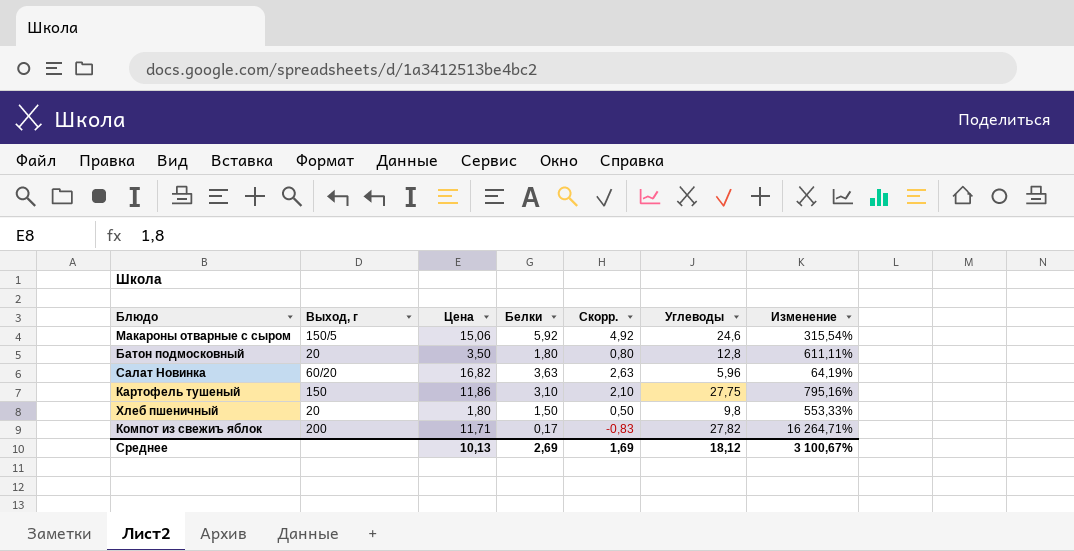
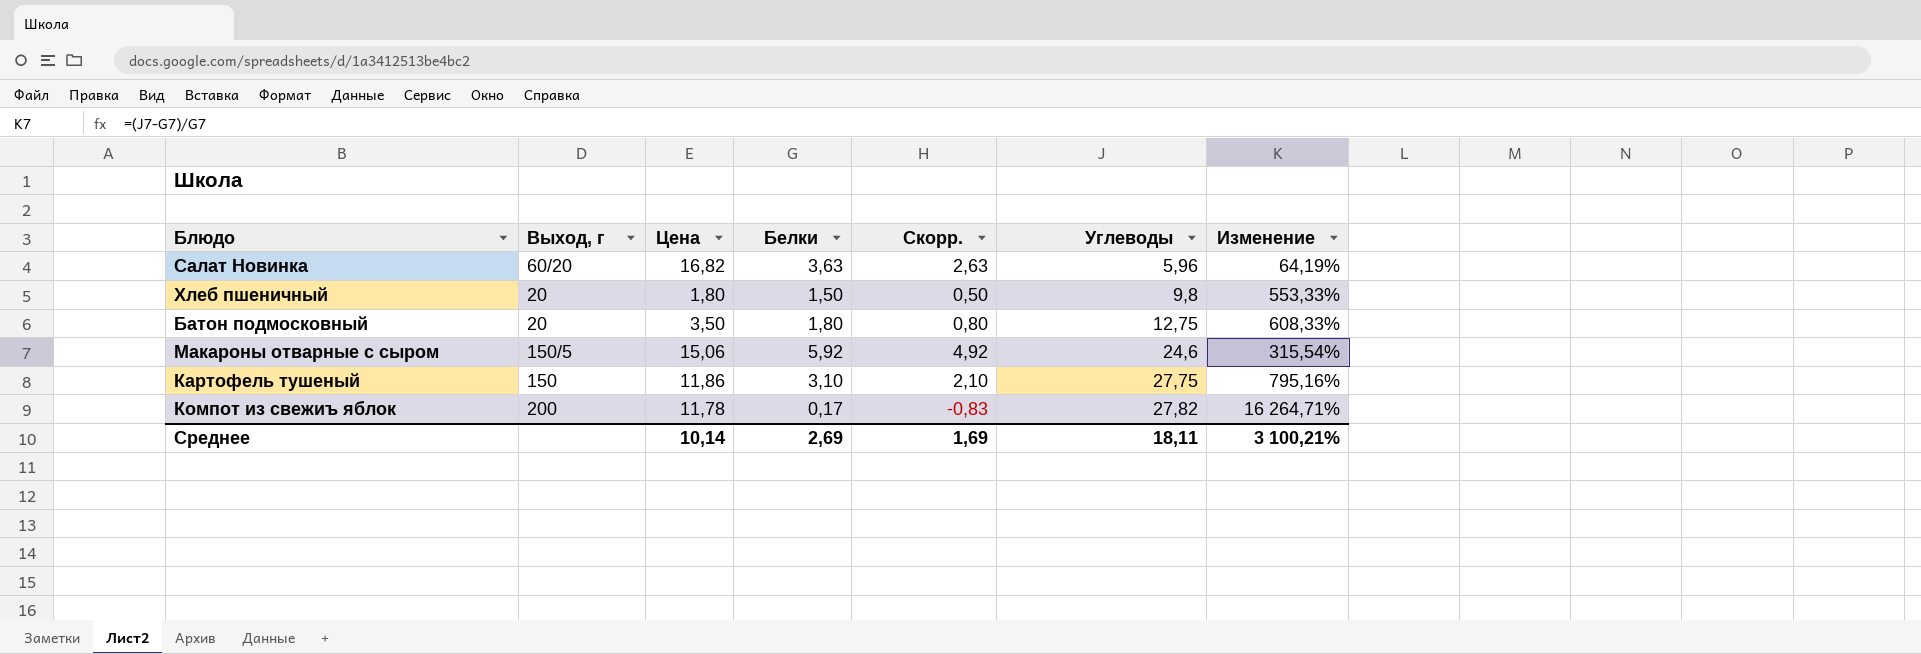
row order: none -> Углеводы ascending
Батон подмосковный | Углеводы: 12,8 -> 12,75
Батон подмосковный | Изменение: 611,11% -> 608,33%
Компот из свежиъ яблок | Цена: 11,71 -> 11,78
Среднее | Цена: 10,13 -> 10,14
Среднее | Углеводы: 18,12 -> 18,11
Среднее | Изменение: 3 100,67% -> 3 100,21%

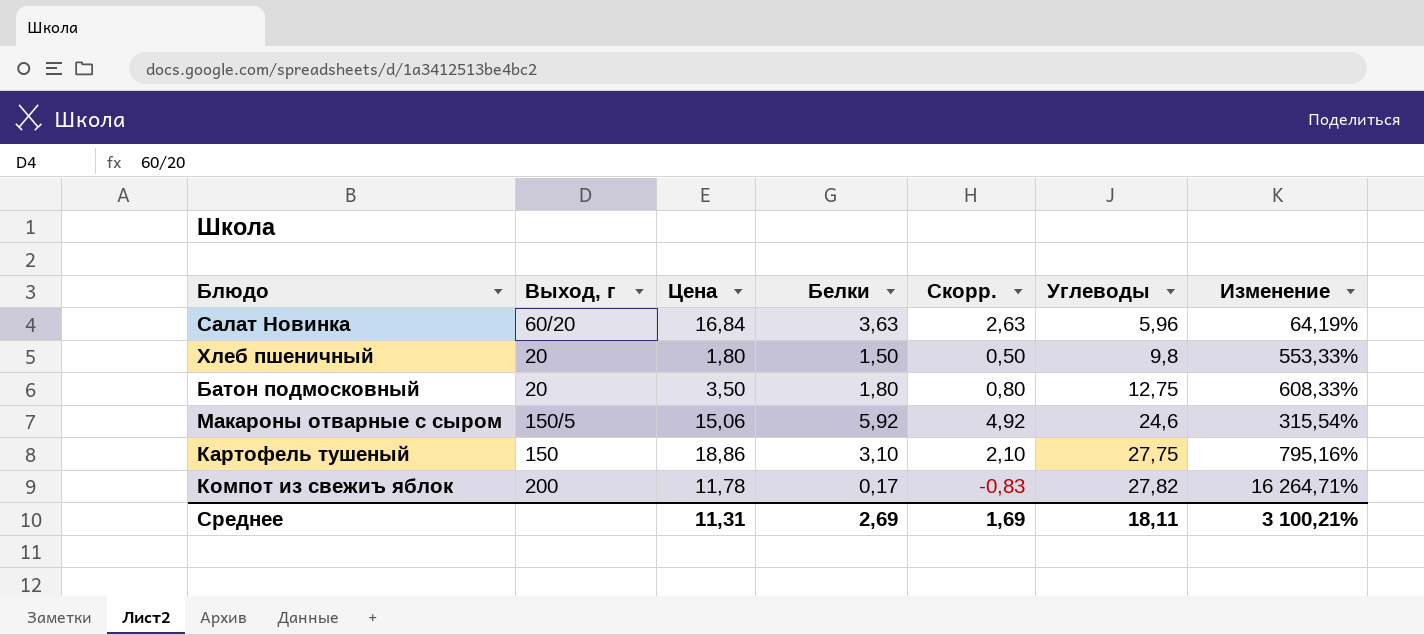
Салат Новинка | Цена: 16,82 -> 16,84
Картофель тушеный | Цена: 11,86 -> 18,86
Среднее | Цена: 10,14 -> 11,31

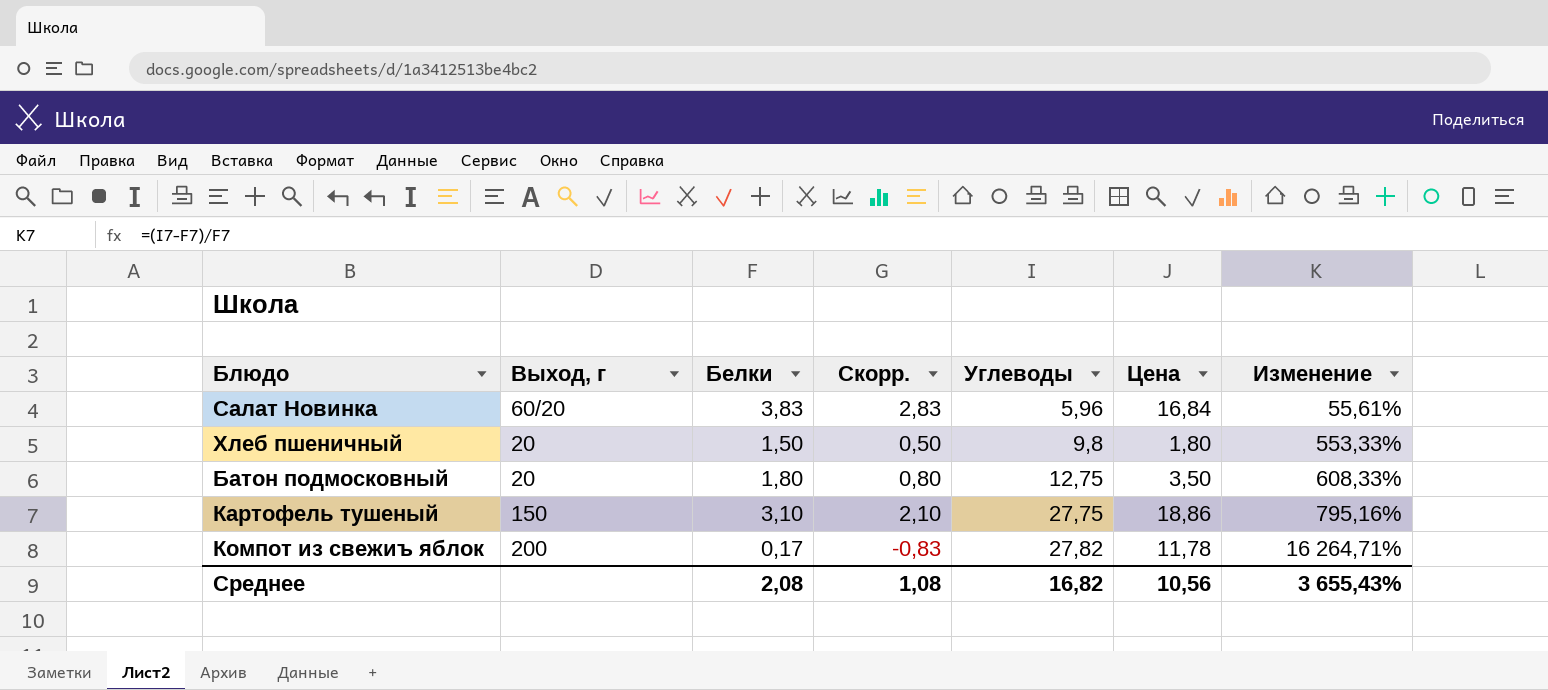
column Цена | position: 3 -> 6
row Макароны отварные с сыром: 150/5 | 15,06 | 5,92 | 4,92 | 24,6 | 315,54% -> none
Салат Новинка | Белки: 3,63 -> 3,83
Салат Новинка | Скорр.: 2,63 -> 2,83
Салат Новинка | Изменение: 64,19% -> 55,61%
Среднее | Белки: 2,69 -> 2,08
Среднее | Скорр.: 1,69 -> 1,08
Среднее | Углеводы: 18,11 -> 16,82
Среднее | Цена: 11,31 -> 10,56
Среднее | Изменение: 3 100,21% -> 3 655,43%

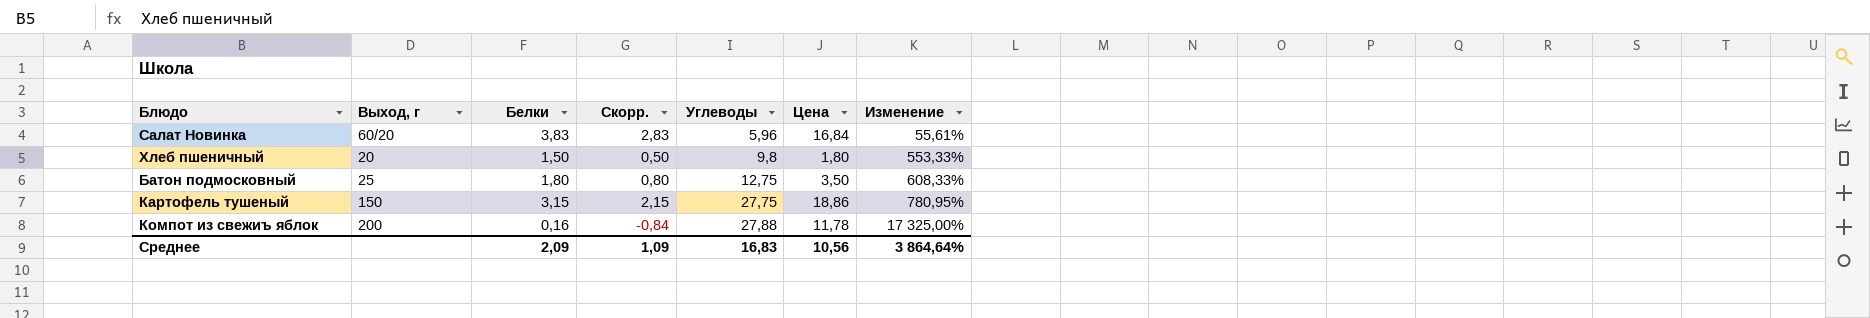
Батон подмосковный | Выход, г: 20 -> 25
Картофель тушеный | Белки: 3,10 -> 3,15
Картофель тушеный | Скорр.: 2,10 -> 2,15
Картофель тушеный | Изменение: 795,16% -> 780,95%
Компот из свежиъ яблок | Белки: 0,17 -> 0,16
Компот из свежиъ яблок | Скорр.: -0,83 -> -0,84
Компот из свежиъ яблок | Углеводы: 27,82 -> 27,88
Компот из свежиъ яблок | Изменение: 16 264,71% -> 17 325,00%
Среднее | Белки: 2,08 -> 2,09
Среднее | Скорр.: 1,08 -> 1,09
Среднее | Углеводы: 16,82 -> 16,83
Среднее | Изменение: 3 655,43% -> 3 864,64%

